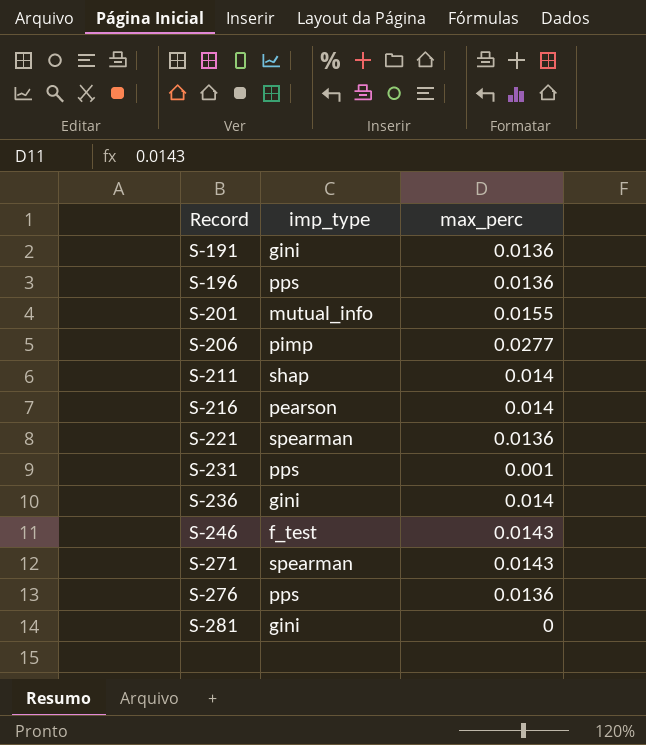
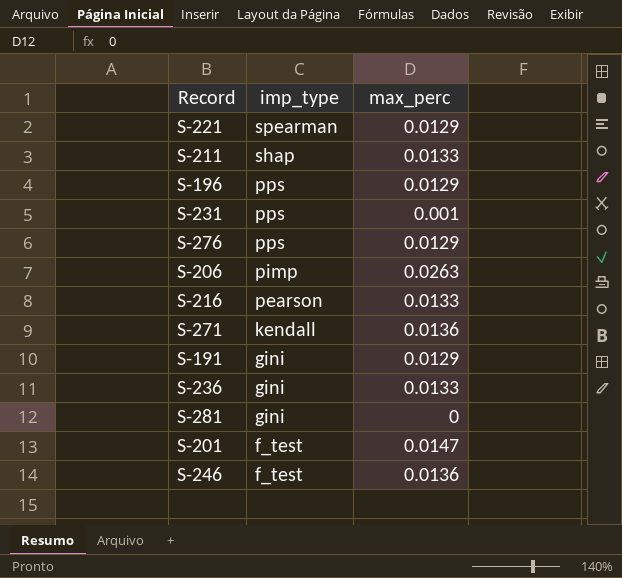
row order: Record ascending -> imp_type descending
S-221 | max_perc: 0.0136 -> 0.0129
S-211 | max_perc: 0.014 -> 0.0133
S-196 | max_perc: 0.0136 -> 0.0129
S-276 | max_perc: 0.0136 -> 0.0129
S-206 | max_perc: 0.0277 -> 0.0263
S-216 | max_perc: 0.014 -> 0.0133
S-271 | imp_type: spearman -> kendall
S-271 | max_perc: 0.0143 -> 0.0136
S-191 | max_perc: 0.0136 -> 0.0129
S-236 | max_perc: 0.014 -> 0.0133
S-201 | imp_type: mutual_info -> f_test
S-201 | max_perc: 0.0155 -> 0.0147
S-246 | max_perc: 0.0143 -> 0.0136

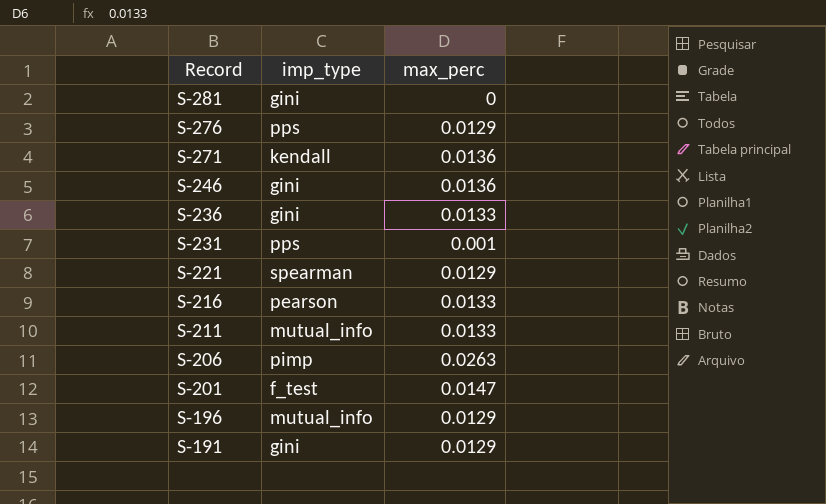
row order: imp_type descending -> Record descending
S-246 | imp_type: f_test -> gini
S-211 | imp_type: shap -> mutual_info
S-196 | imp_type: pps -> mutual_info

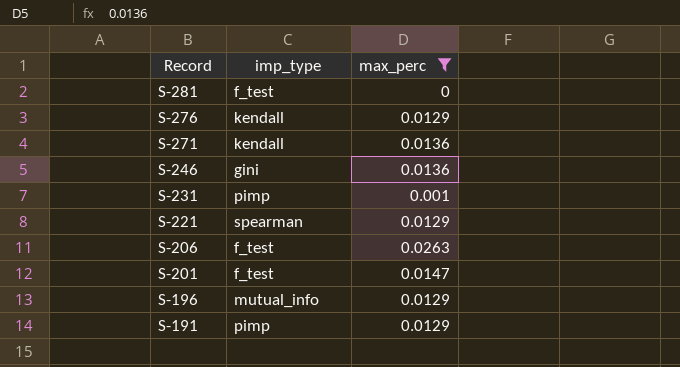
filter: none -> max_perc != 0.0133
S-281 | imp_type: gini -> f_test
S-276 | imp_type: pps -> kendall
S-231 | imp_type: pps -> pimp
S-206 | imp_type: pimp -> f_test
S-191 | imp_type: gini -> pimp

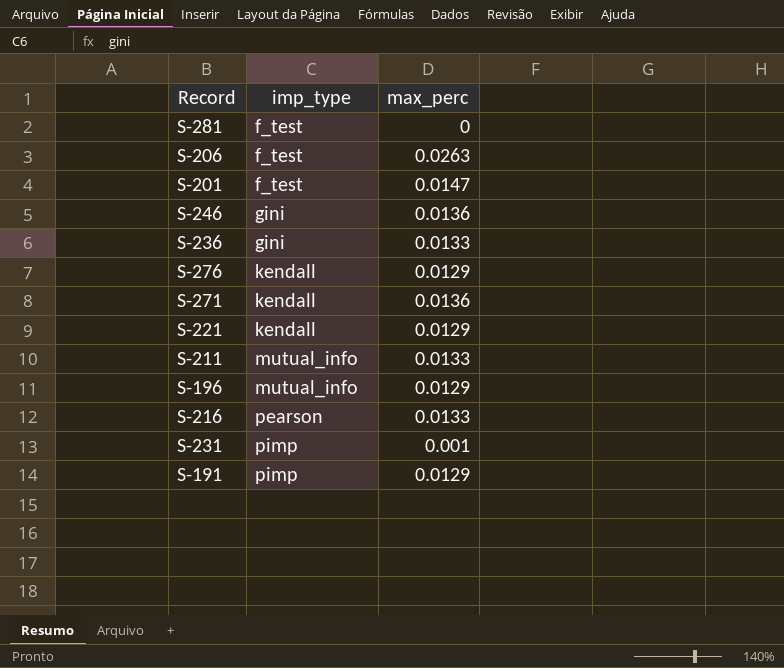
filter: max_perc != 0.0133 -> none
row order: Record descending -> imp_type ascending
S-221 | imp_type: spearman -> kendall

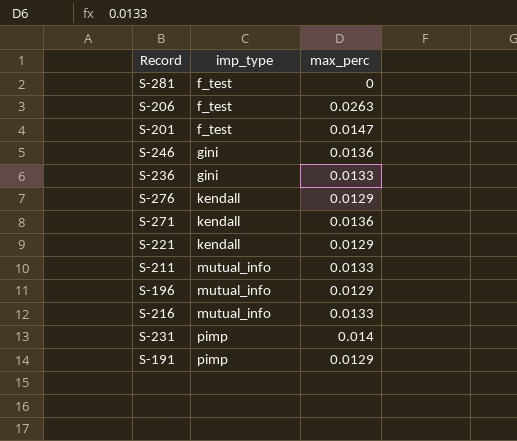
S-216 | imp_type: pearson -> mutual_info
S-231 | max_perc: 0.001 -> 0.014

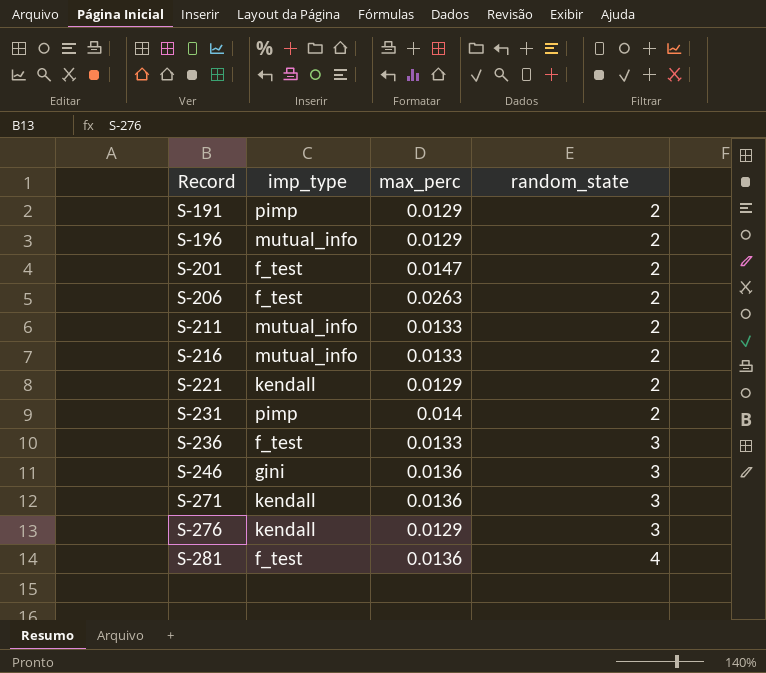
row order: imp_type ascending -> Record ascending
column random_state | position: none -> 4
S-236 | imp_type: gini -> f_test
S-281 | max_perc: 0 -> 0.0136

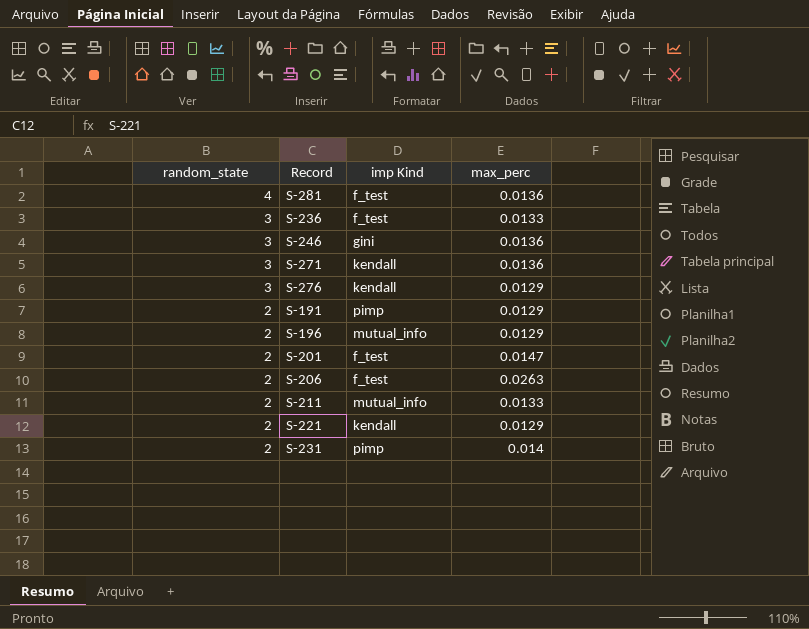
row order: Record ascending -> random_state descending
column random_state | position: 4 -> 1
column name: imp_type -> imp Kind
row S-216: mutual_info | 0.0133 | 2 -> none

